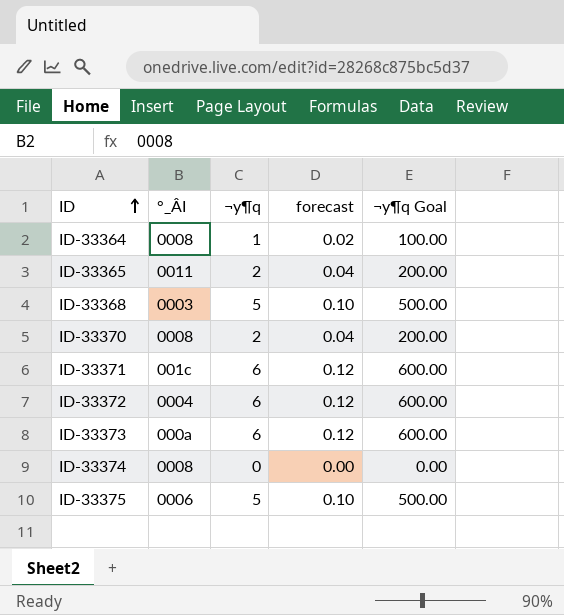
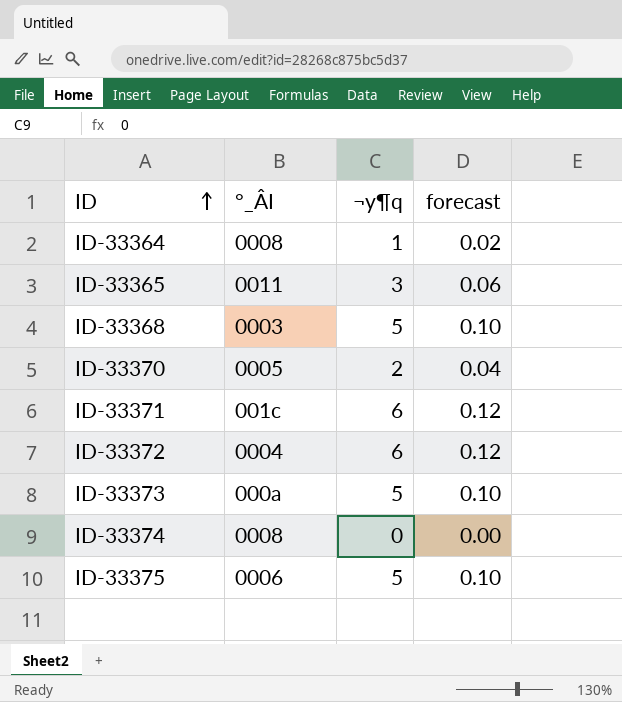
column ¬y¶q Goal | formula: [¬y¶q] * 100 -> none
ID-33365 | ¬y¶q: 2 -> 3
ID-33365 | forecast: 0.04 -> 0.06
ID-33370 | °_ÂI: 0008 -> 0005
ID-33373 | ¬y¶q: 6 -> 5
ID-33373 | forecast: 0.12 -> 0.10

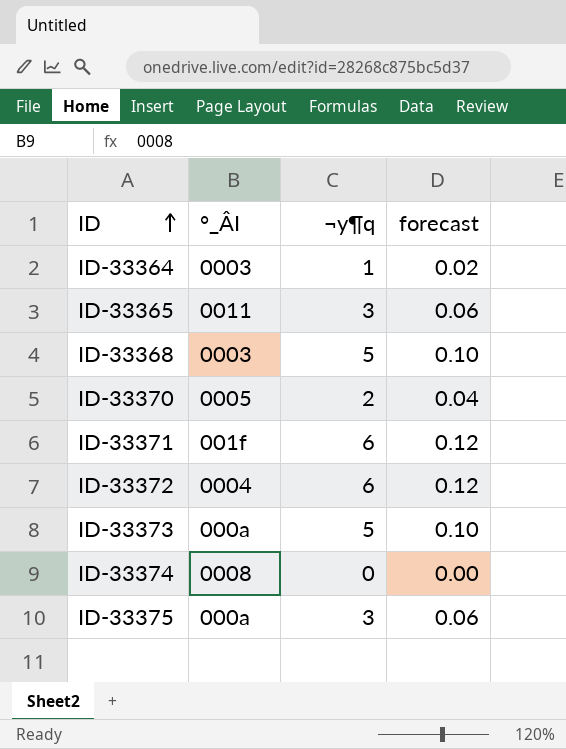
ID-33364 | °_ÂI: 0008 -> 0003
ID-33371 | °_ÂI: 001c -> 001f
ID-33375 | °_ÂI: 0006 -> 000a
ID-33375 | ¬y¶q: 5 -> 3
ID-33375 | forecast: 0.10 -> 0.06

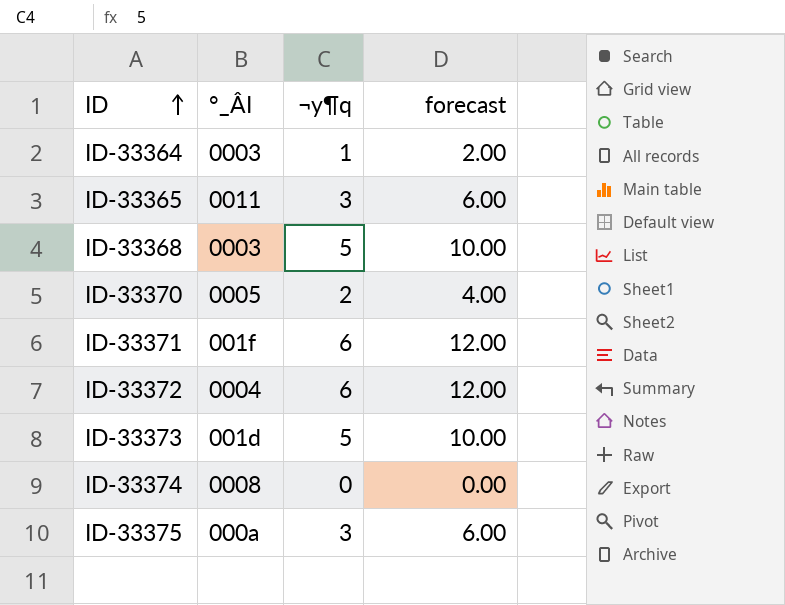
column forecast | formula: [¬y¶q] * 0.02 -> [¬y¶q] * 2
ID-33373 | °_ÂI: 000a -> 001d

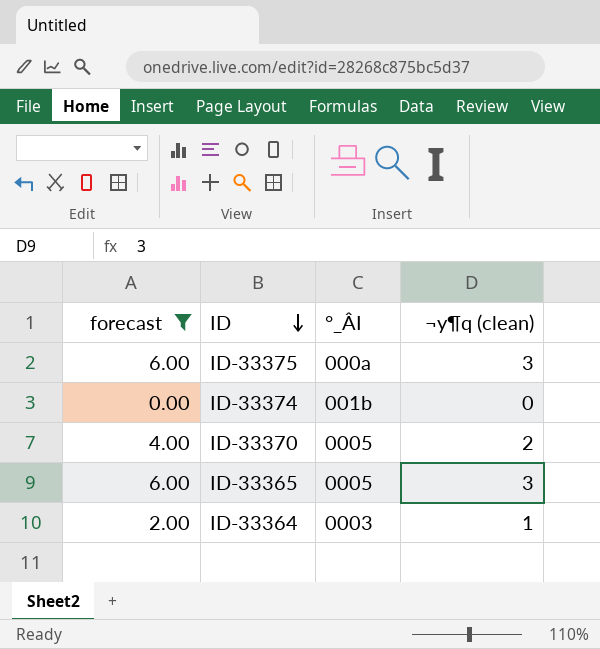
filter: none -> forecast <= 6.00
row order: ID ascending -> ID descending
column forecast | position: 4 -> 1
column name: ¬y¶q -> ¬y¶q (clean)
ID-33374 | °_ÂI: 0008 -> 001b
ID-33365 | °_ÂI: 0011 -> 0005

